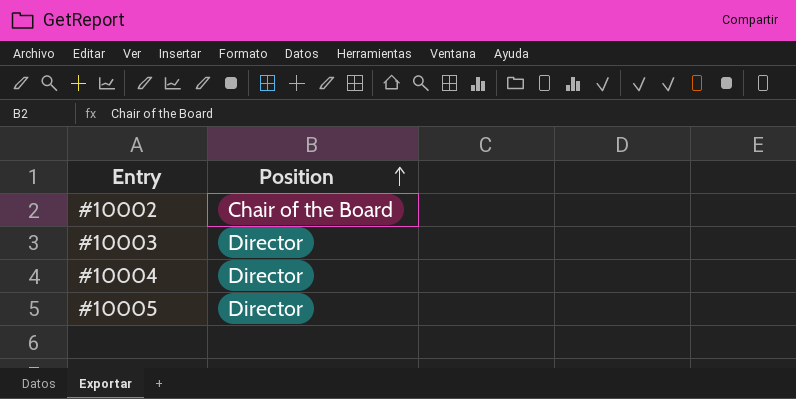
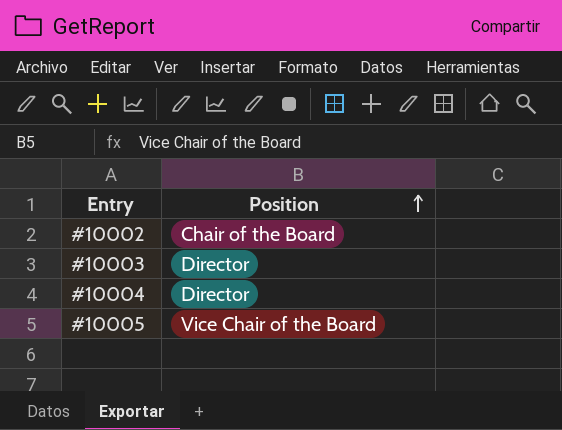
#10005 | Position: Director -> Vice Chair of the Board

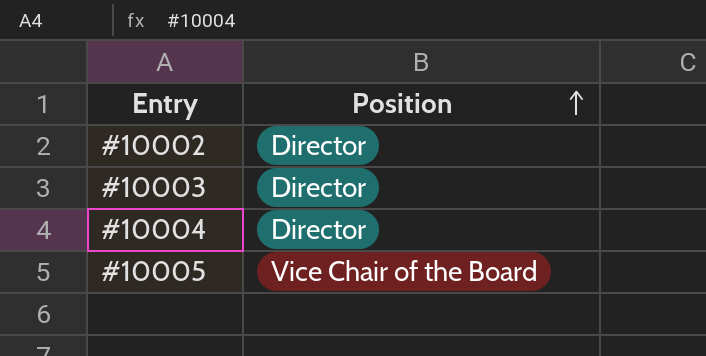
#10002 | Position: Chair of the Board -> Director

